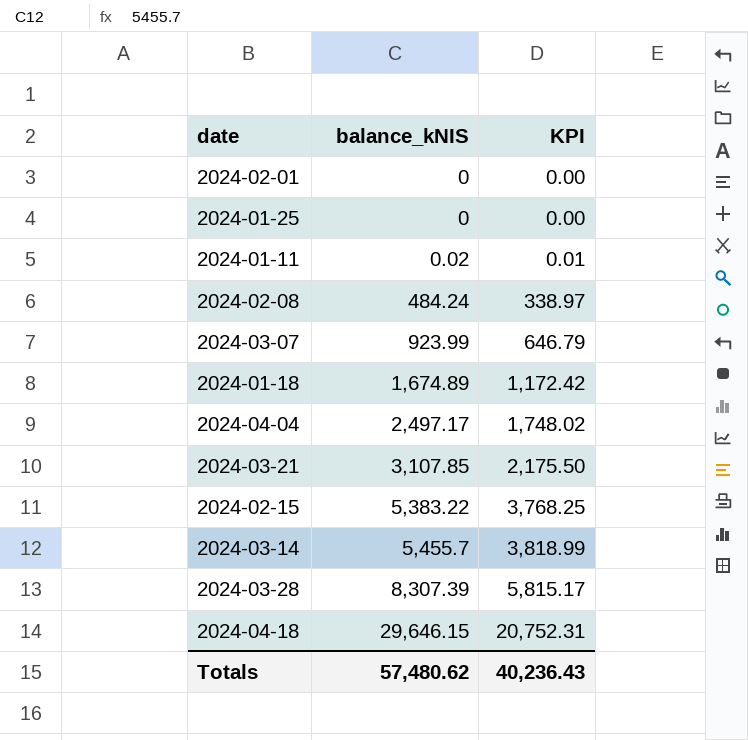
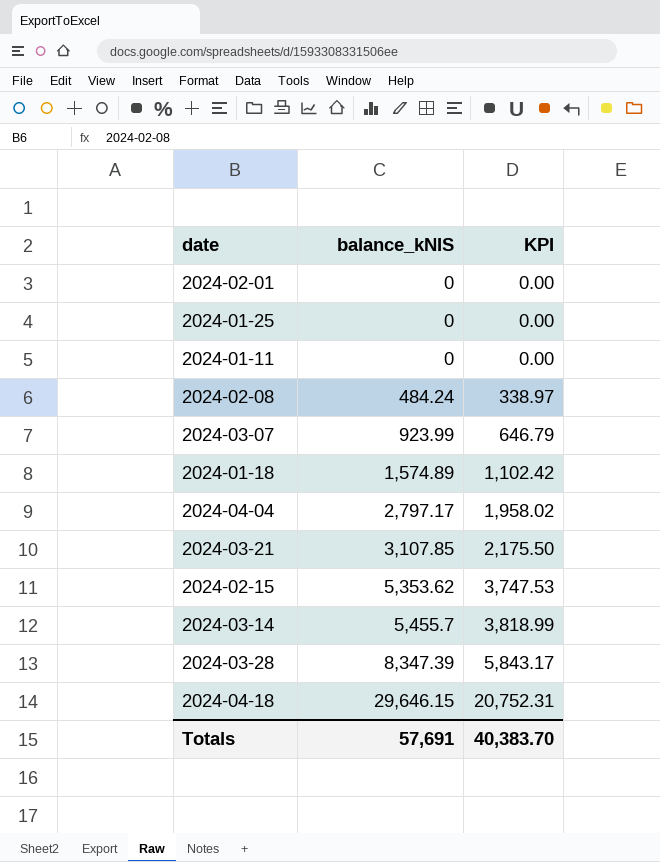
2024-01-11 | balance_kNIS: 0.02 -> 0
2024-01-11 | KPI: 0.01 -> 0.00
2024-01-18 | balance_kNIS: 1,674.89 -> 1,574.89
2024-01-18 | KPI: 1,172.42 -> 1,102.42
2024-04-04 | balance_kNIS: 2,497.17 -> 2,797.17
2024-04-04 | KPI: 1,748.02 -> 1,958.02
2024-02-15 | balance_kNIS: 5,383.22 -> 5,353.62
2024-02-15 | KPI: 3,768.25 -> 3,747.53
2024-03-28 | balance_kNIS: 8,307.39 -> 8,347.39
2024-03-28 | KPI: 5,815.17 -> 5,843.17
Totals | balance_kNIS: 57,480.62 -> 57,691
Totals | KPI: 40,236.43 -> 40,383.70

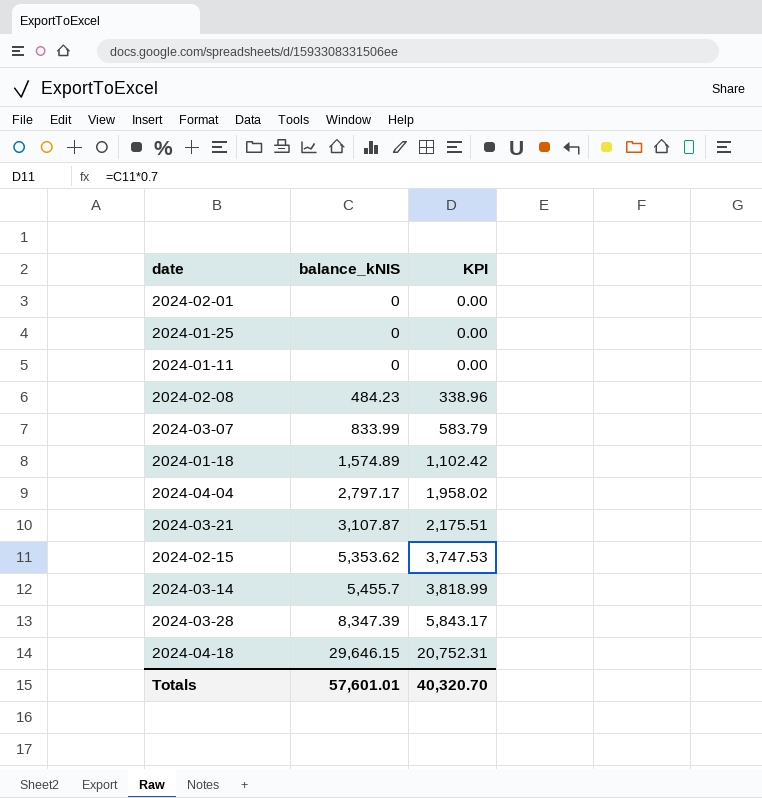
2024-02-08 | balance_kNIS: 484.24 -> 484.23
2024-02-08 | KPI: 338.97 -> 338.96
2024-03-07 | balance_kNIS: 923.99 -> 833.99
2024-03-07 | KPI: 646.79 -> 583.79
2024-03-21 | balance_kNIS: 3,107.85 -> 3,107.87
2024-03-21 | KPI: 2,175.50 -> 2,175.51
Totals | balance_kNIS: 57,691 -> 57,601.01
Totals | KPI: 40,383.70 -> 40,320.70

